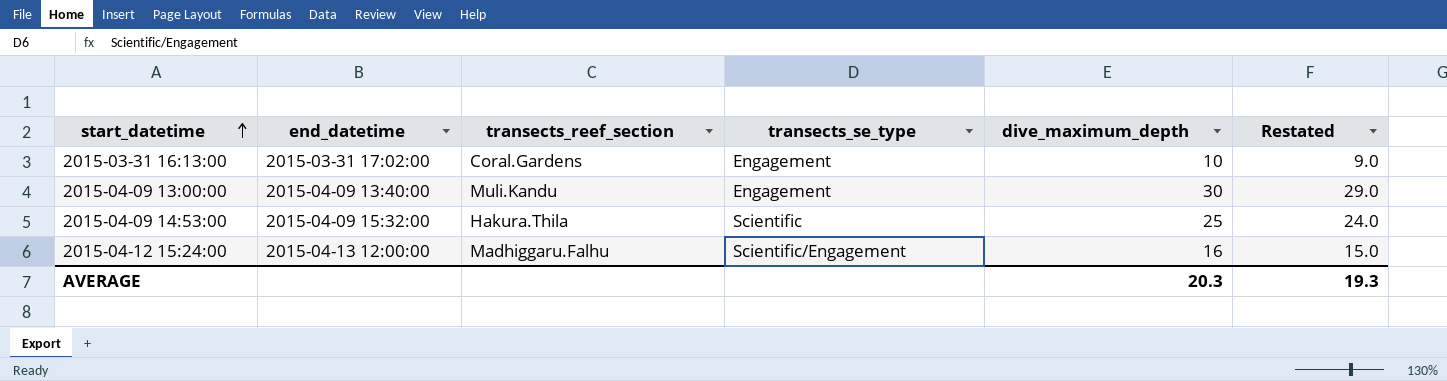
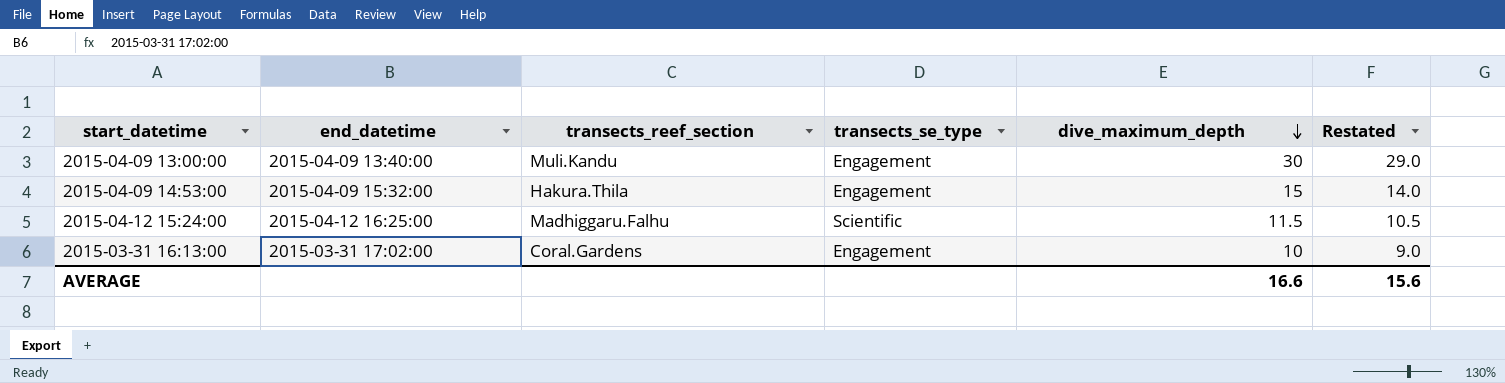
row order: start_datetime ascending -> dive_maximum_depth descending
2015-04-09 14:53:00 | transects_se_type: Scientific -> Engagement
2015-04-09 14:53:00 | dive_maximum_depth: 25 -> 15
2015-04-09 14:53:00 | Restated: 24.0 -> 14.0
2015-04-12 15:24:00 | end_datetime: 2015-04-13 12:00:00 -> 2015-04-12 16:25:00
2015-04-12 15:24:00 | transects_se_type: Scientific/Engagement -> Scientific
2015-04-12 15:24:00 | dive_maximum_depth: 16 -> 11.5
2015-04-12 15:24:00 | Restated: 15.0 -> 10.5
AVERAGE | dive_maximum_depth: 20.3 -> 16.6
AVERAGE | Restated: 19.3 -> 15.6

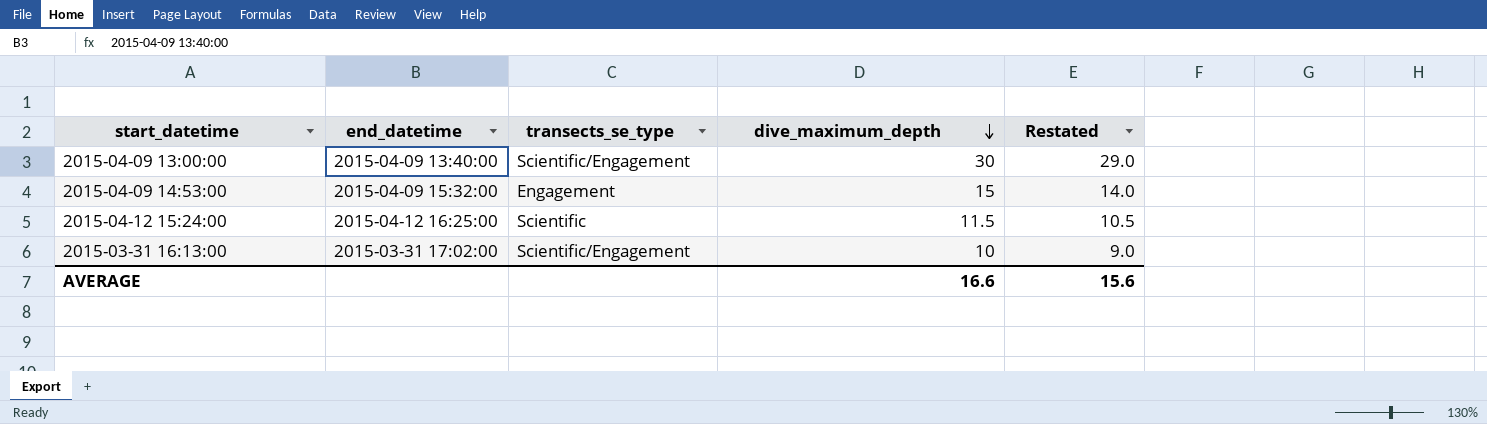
column transects_reef_section | position: 3 -> none
2015-04-09 13:00:00 | transects_se_type: Engagement -> Scientific/Engagement
2015-03-31 16:13:00 | transects_se_type: Engagement -> Scientific/Engagement

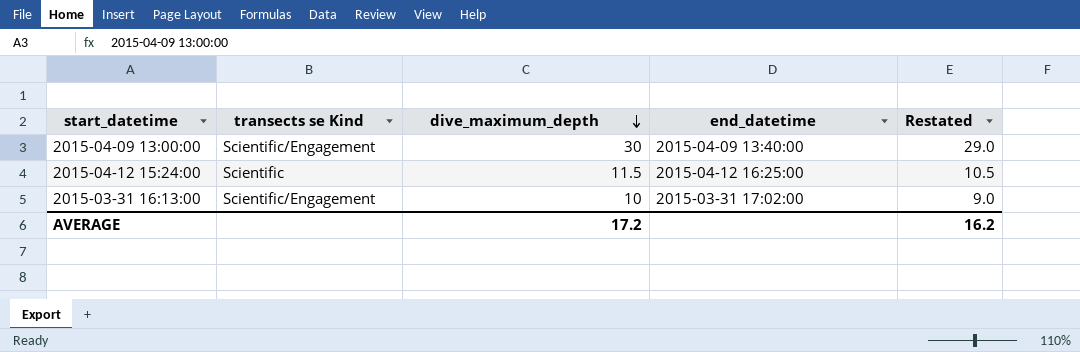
column name: transects_se_type -> transects se Kind
column end_datetime | position: 2 -> 4
row 2015-04-09 14:53:00: 2015-04-09 15:32:00 | Engagement | 15 | 14.0 -> none
AVERAGE | dive_maximum_depth: 16.6 -> 17.2
AVERAGE | Restated: 15.6 -> 16.2

